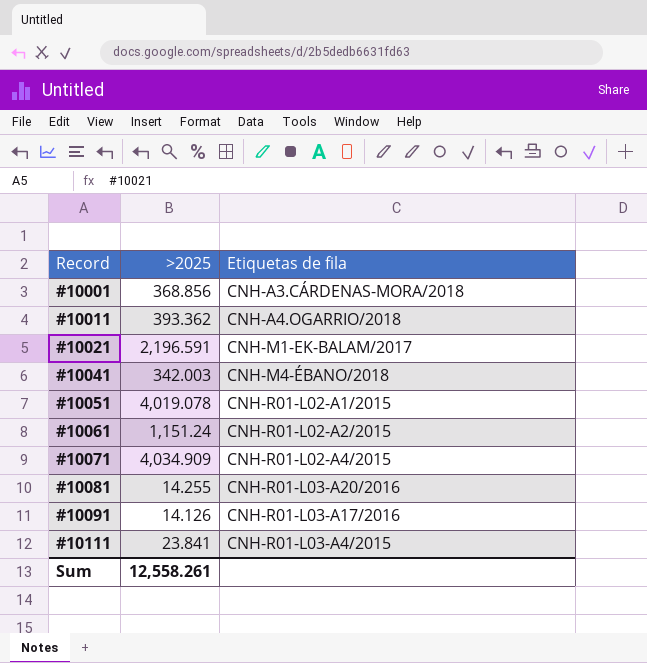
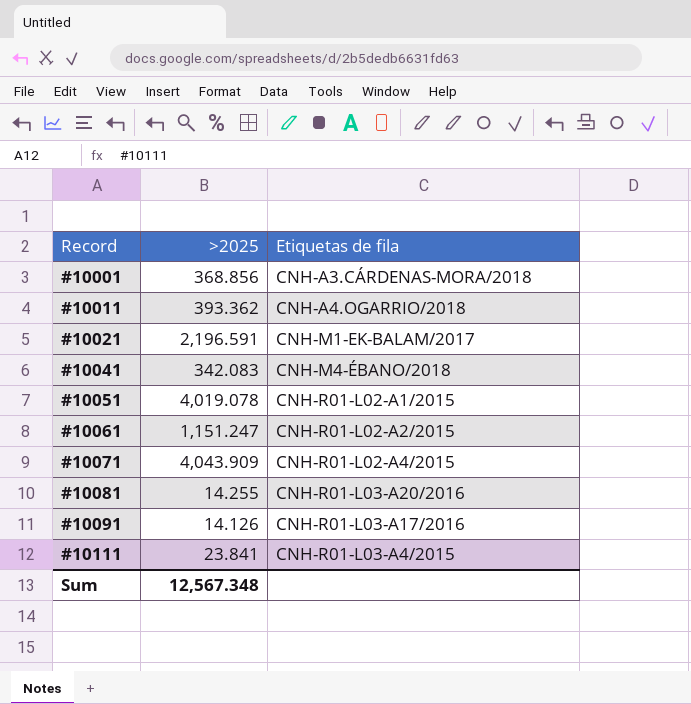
#10041 | >2025: 342.003 -> 342.083
#10061 | >2025: 1,151.24 -> 1,151.247
#10071 | >2025: 4,034.909 -> 4,043.909
Sum | >2025: 12,558.261 -> 12,567.348

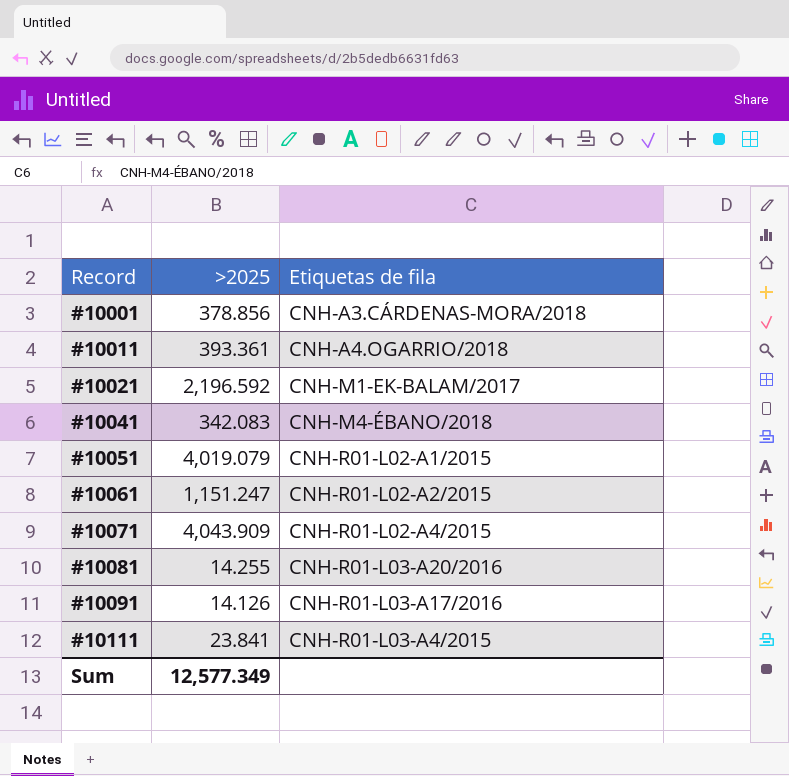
#10001 | >2025: 368.856 -> 378.856
#10011 | >2025: 393.362 -> 393.361
#10021 | >2025: 2,196.591 -> 2,196.592
#10051 | >2025: 4,019.078 -> 4,019.079
Sum | >2025: 12,567.348 -> 12,577.349

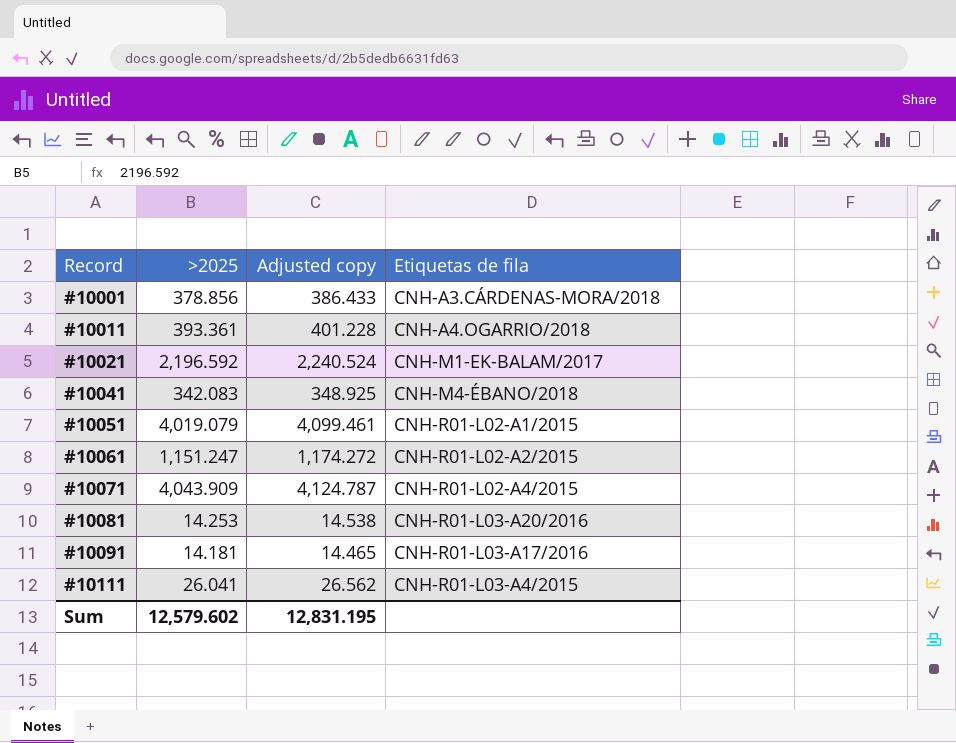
column Adjusted copy | formula: none -> [>2025] * 1.02
#10081 | >2025: 14.255 -> 14.253
#10091 | >2025: 14.126 -> 14.181
#10111 | >2025: 23.841 -> 26.041
Sum | >2025: 12,577.349 -> 12,579.602

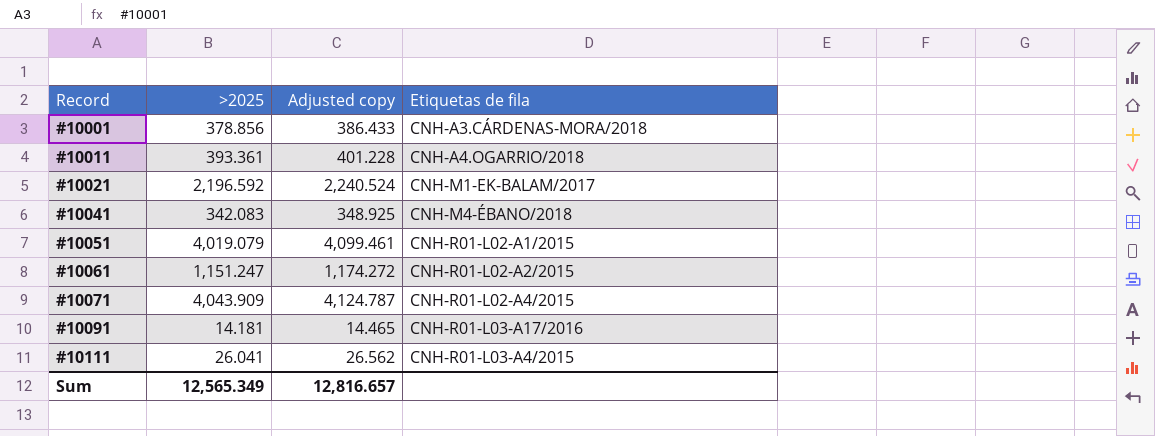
row #10081: 14.253 | 14.538 | CNH-R01-L03-A20/2016 -> none
Sum | >2025: 12,579.602 -> 12,565.349
Sum | Adjusted copy: 12,831.195 -> 12,816.657

